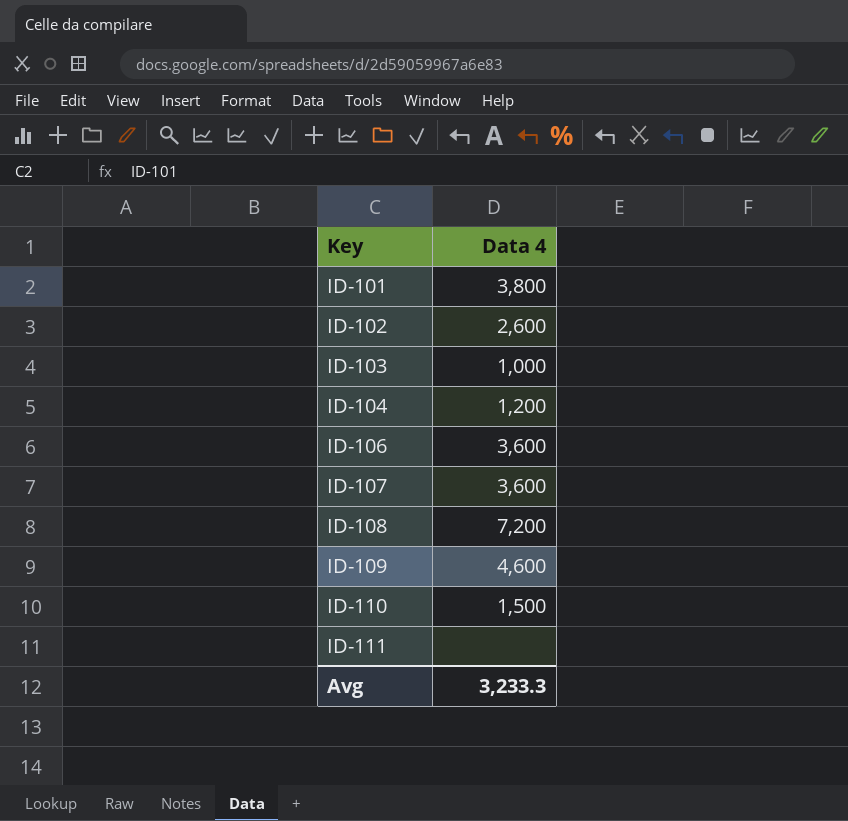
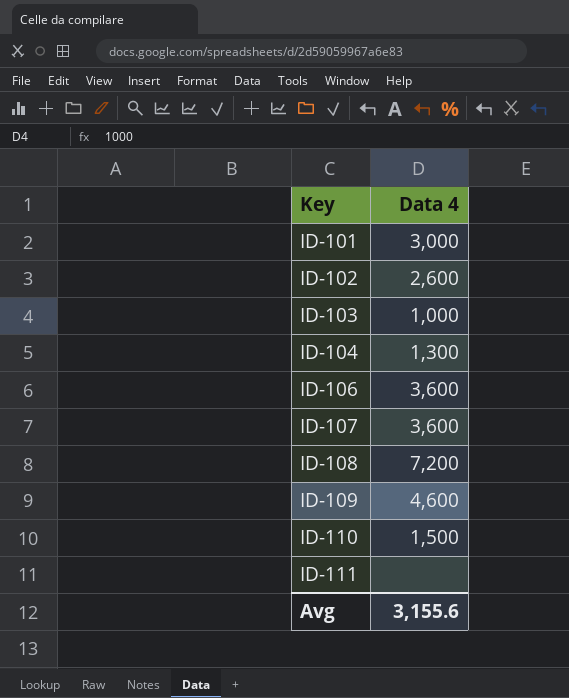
ID-101 | Data 4: 3,800 -> 3,000
ID-104 | Data 4: 1,200 -> 1,300
Avg | Data 4: 3,233.3 -> 3,155.6

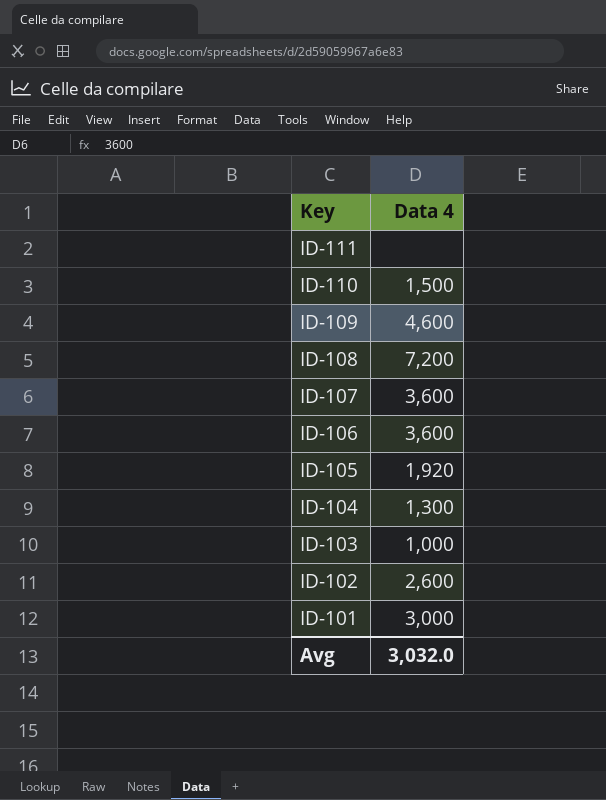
row order: Key ascending -> Key descending
row ID-105: none -> 1,920
Avg | Data 4: 3,155.6 -> 3,032.0

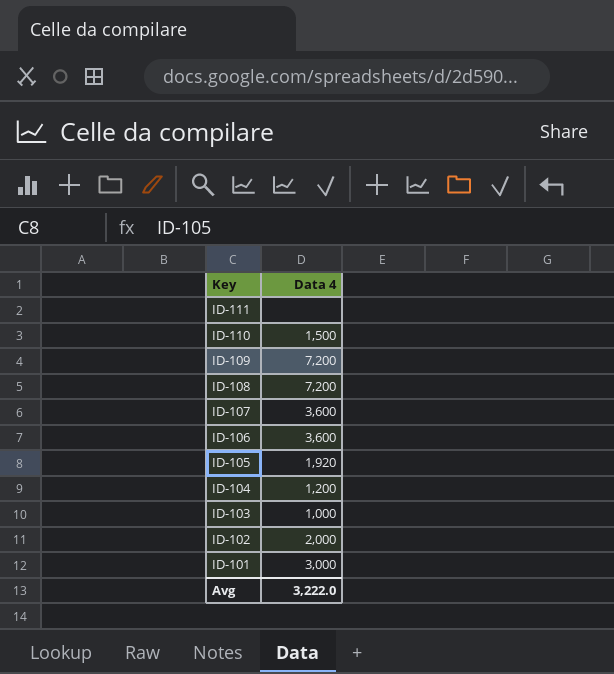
ID-109 | Data 4: 4,600 -> 7,200
ID-104 | Data 4: 1,300 -> 1,200
ID-102 | Data 4: 2,600 -> 2,000
Avg | Data 4: 3,032.0 -> 3,222.0

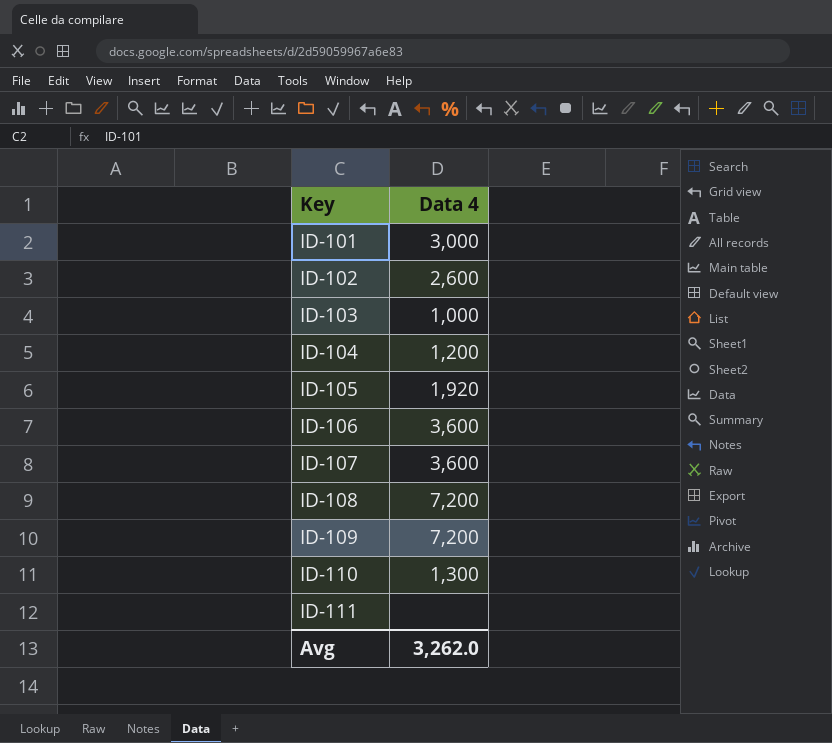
row order: Key descending -> Key ascending
ID-102 | Data 4: 2,000 -> 2,600
ID-110 | Data 4: 1,500 -> 1,300
Avg | Data 4: 3,222.0 -> 3,262.0

